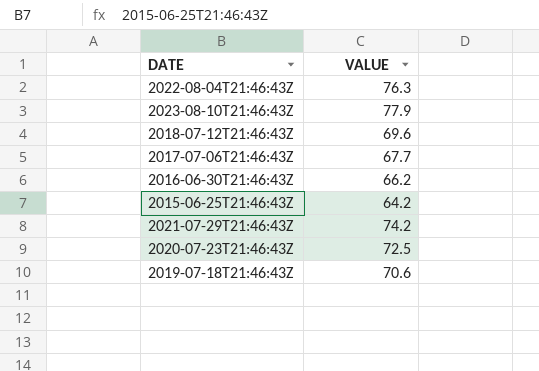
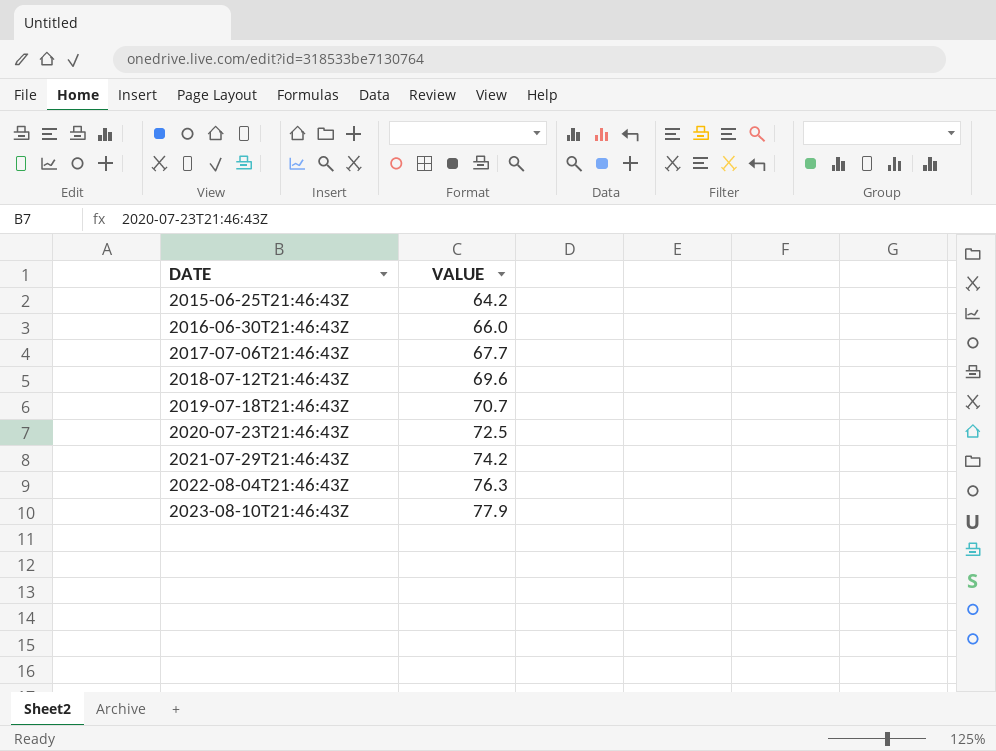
row order: none -> DATE ascending
2016-06-30T21:46:43Z | VALUE: 66.2 -> 66.0
2019-07-18T21:46:43Z | VALUE: 70.6 -> 70.7

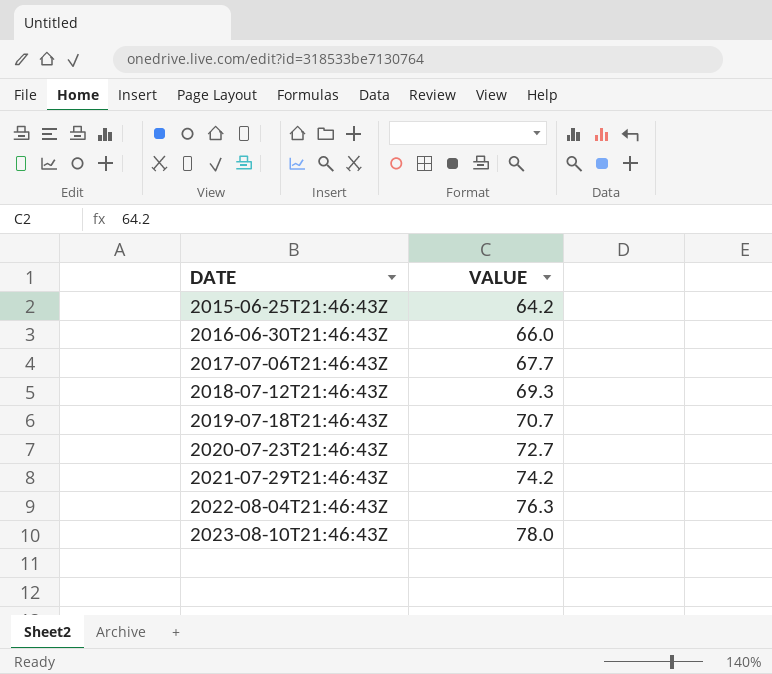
2018-07-12T21:46:43Z | VALUE: 69.6 -> 69.3
2020-07-23T21:46:43Z | VALUE: 72.5 -> 72.7
2023-08-10T21:46:43Z | VALUE: 77.9 -> 78.0

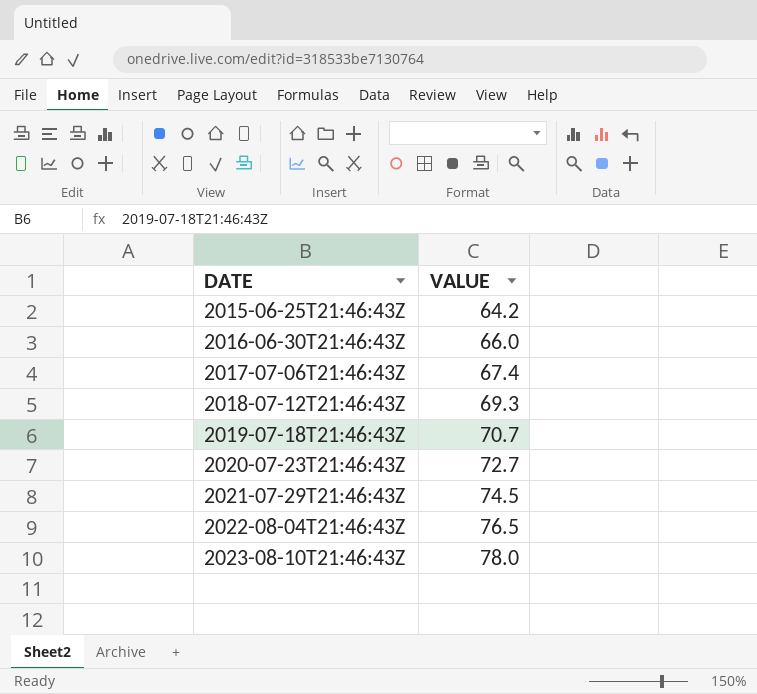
2017-07-06T21:46:43Z | VALUE: 67.7 -> 67.4
2021-07-29T21:46:43Z | VALUE: 74.2 -> 74.5
2022-08-04T21:46:43Z | VALUE: 76.3 -> 76.5

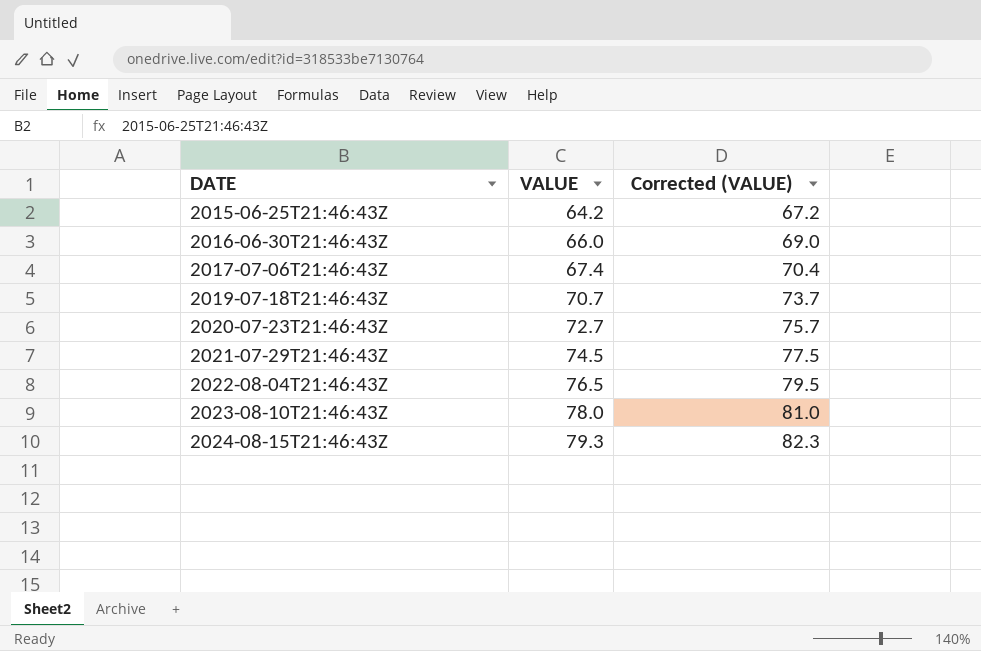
column Corrected (VALUE) | formula: none -> [VALUE] + 3
row 2018-07-12T21:46:43Z: 69.3 -> none
row 2024-08-15T21:46:43Z: none -> 79.3 | 82.3

